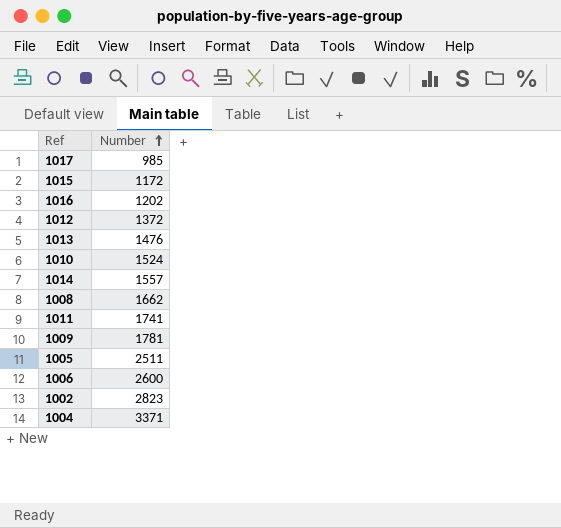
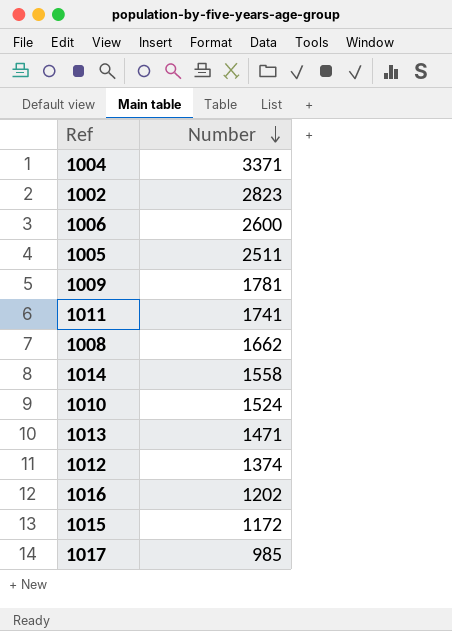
row order: Number ascending -> Number descending
1014 | Number: 1557 -> 1558
1013 | Number: 1476 -> 1471
1012 | Number: 1372 -> 1374

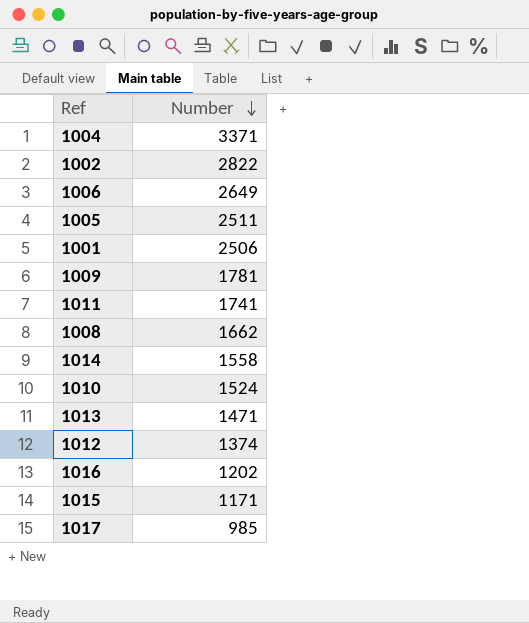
1002 | Number: 2823 -> 2822
1006 | Number: 2600 -> 2649
row 1001: none -> 2506
1015 | Number: 1172 -> 1171

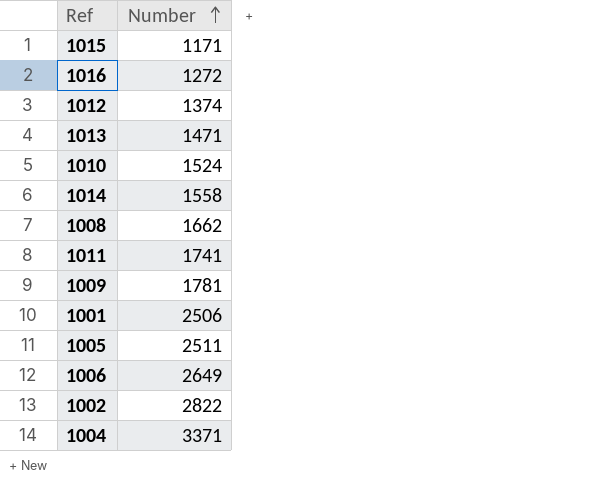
row order: Number descending -> Number ascending
row 1017: 985 -> none
1016 | Number: 1202 -> 1272

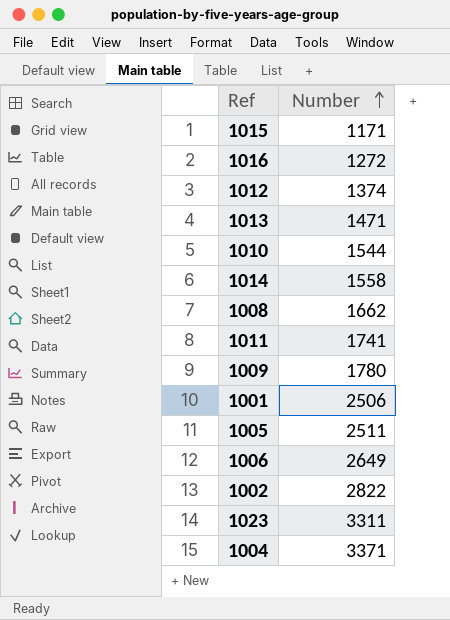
1010 | Number: 1524 -> 1544
1009 | Number: 1781 -> 1780
row 1023: none -> 3311

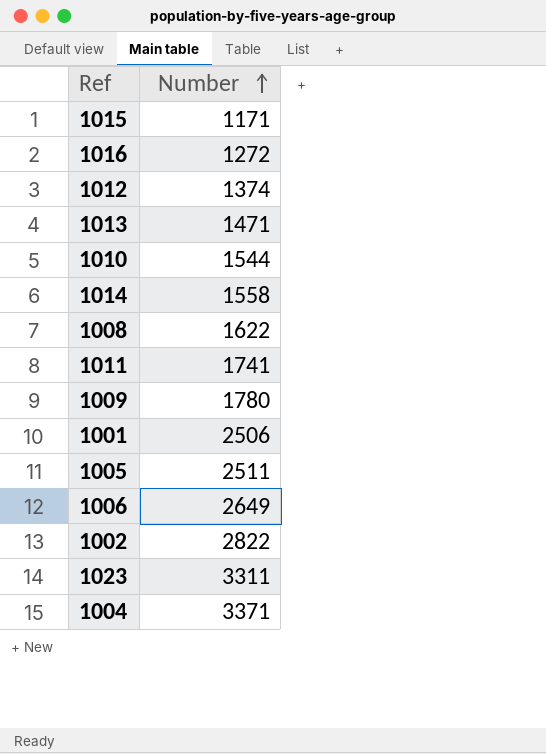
1008 | Number: 1662 -> 1622

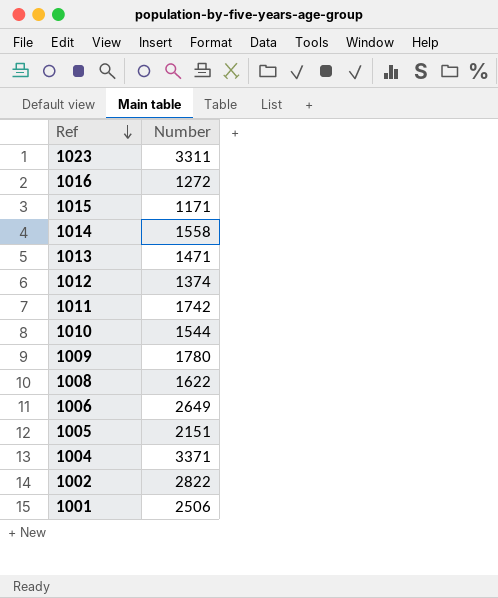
row order: Number ascending -> Ref descending
1011 | Number: 1741 -> 1742
1005 | Number: 2511 -> 2151

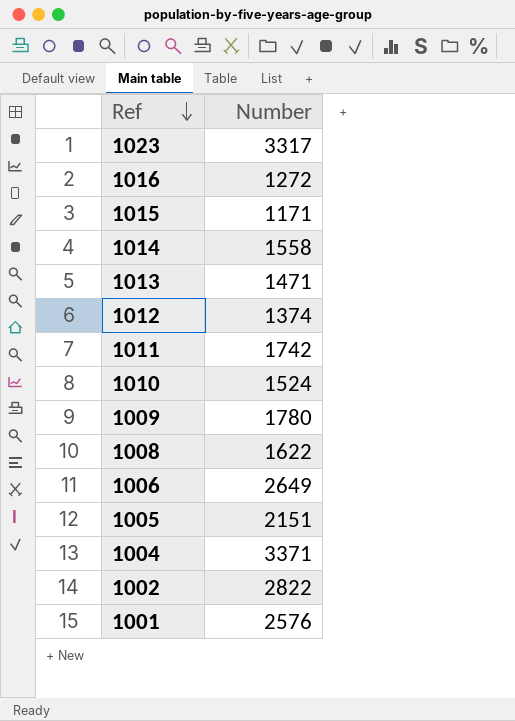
1023 | Number: 3311 -> 3317
1010 | Number: 1544 -> 1524
1001 | Number: 2506 -> 2576

